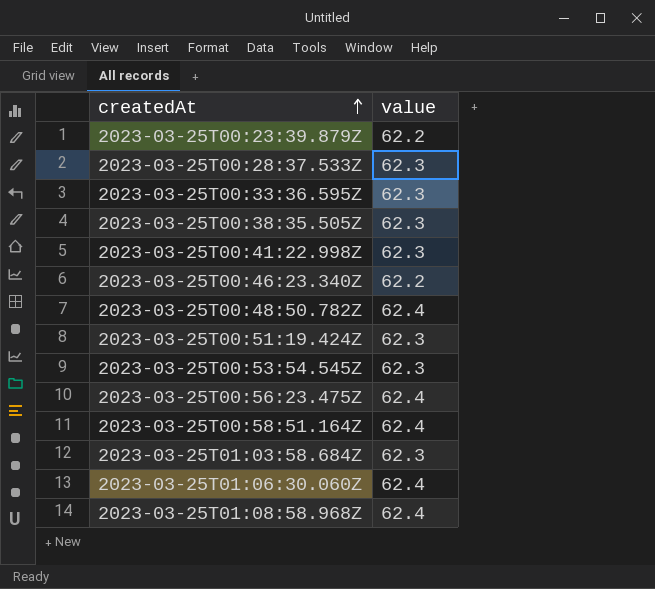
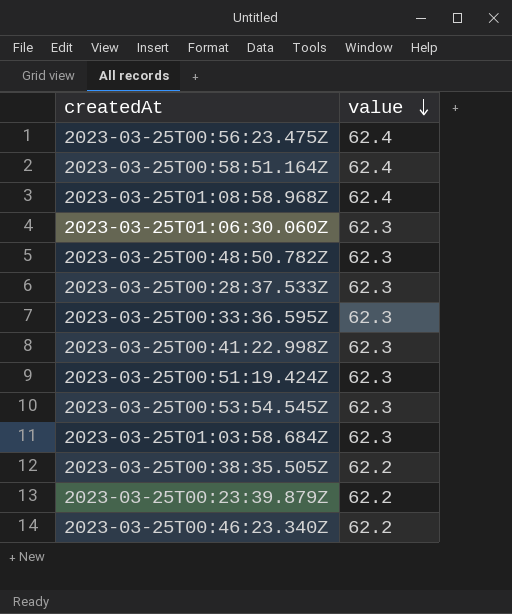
row order: createdAt ascending -> value descending
2023-03-25T01:06:30.060Z | value: 62.4 -> 62.3
2023-03-25T00:48:50.782Z | value: 62.4 -> 62.3
2023-03-25T00:38:35.505Z | value: 62.3 -> 62.2

